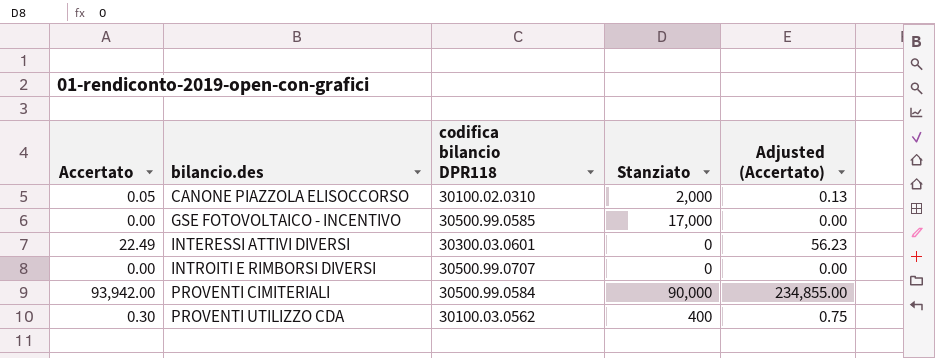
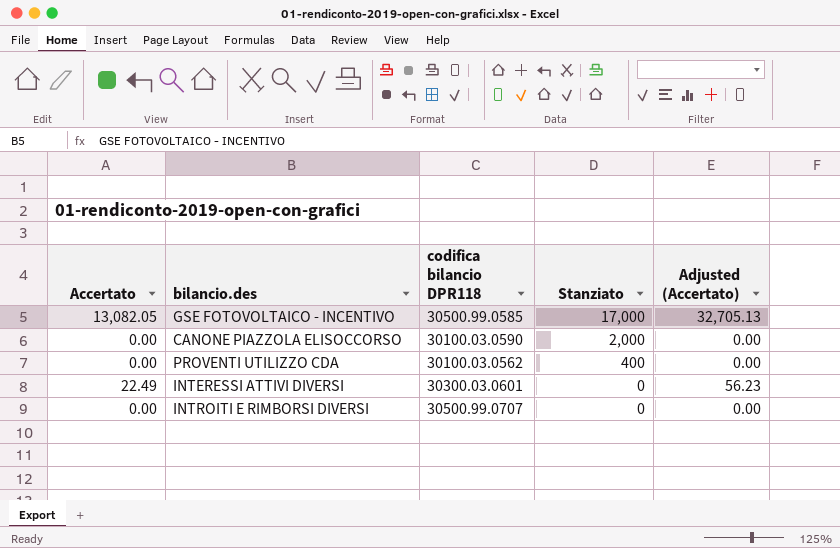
row order: bilancio.des ascending -> Stanziato descending
row PROVENTI CIMITERIALI: 93,942.00 | 30500.99.0584 | 90,000 | 234,855.00 -> none
GSE FOTOVOLTAICO - INCENTIVO | Accertato: 0.00 -> 13,082.05
GSE FOTOVOLTAICO - INCENTIVO | Adjusted (Accertato): 0.00 -> 32,705.13
CANONE PIAZZOLA ELISOCCORSO | Accertato: 0.05 -> 0.00
CANONE PIAZZOLA ELISOCCORSO | codifica bilancio DPR118: 30100.02.0310 -> 30100.03.0590
CANONE PIAZZOLA ELISOCCORSO | Adjusted (Accertato): 0.13 -> 0.00
PROVENTI UTILIZZO CDA | Accertato: 0.30 -> 0.00
PROVENTI UTILIZZO CDA | Adjusted (Accertato): 0.75 -> 0.00

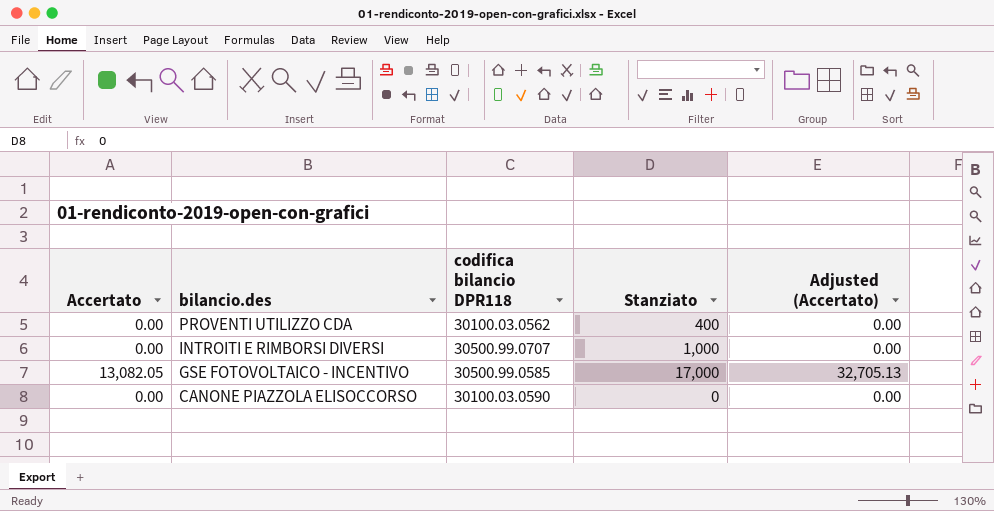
row order: Stanziato descending -> bilancio.des descending
row INTERESSI ATTIVI DIVERSI: 22.49 | 30300.03.0601 | 0 | 56.23 -> none
INTROITI E RIMBORSI DIVERSI | Stanziato: 0 -> 1,000
CANONE PIAZZOLA ELISOCCORSO | Stanziato: 2,000 -> 0

